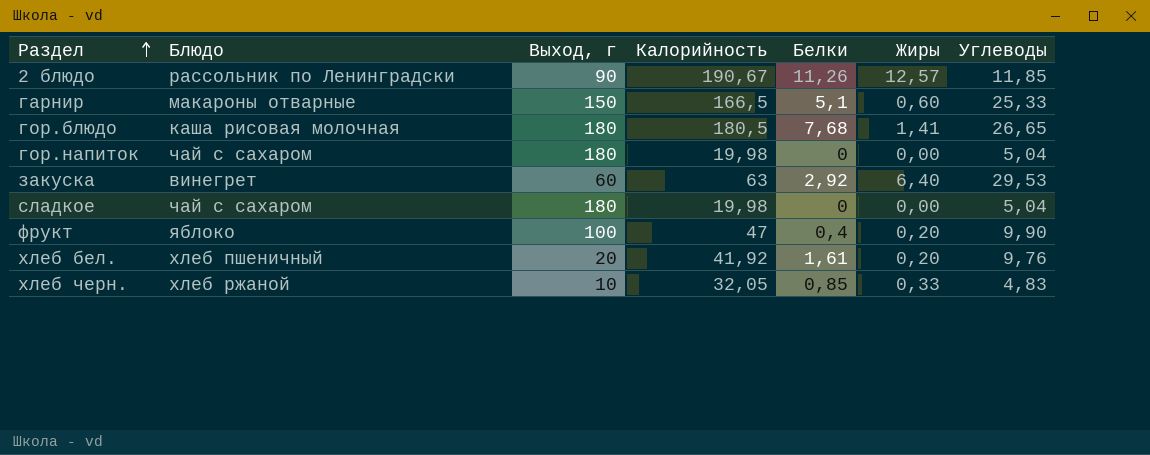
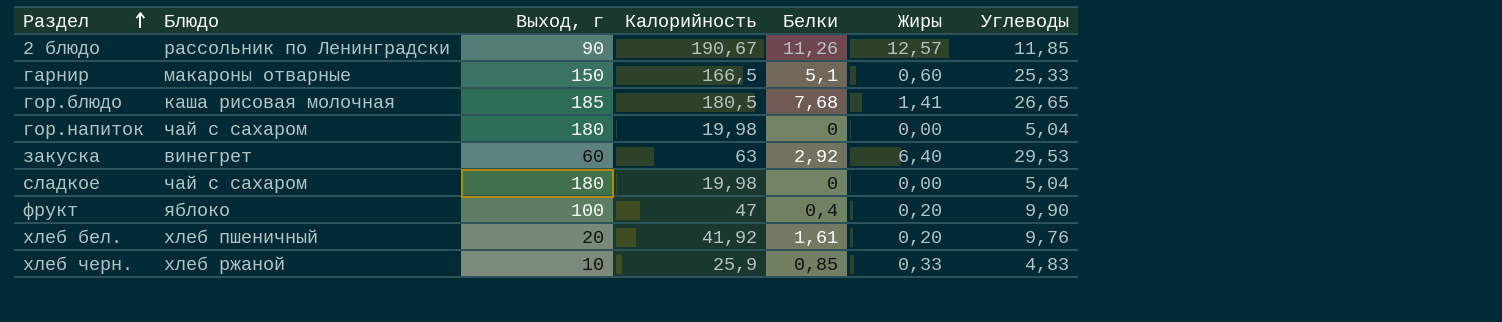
гор.блюдо | Выход, г: 180 -> 185
хлеб черн. | Калорийность: 32,05 -> 25,9

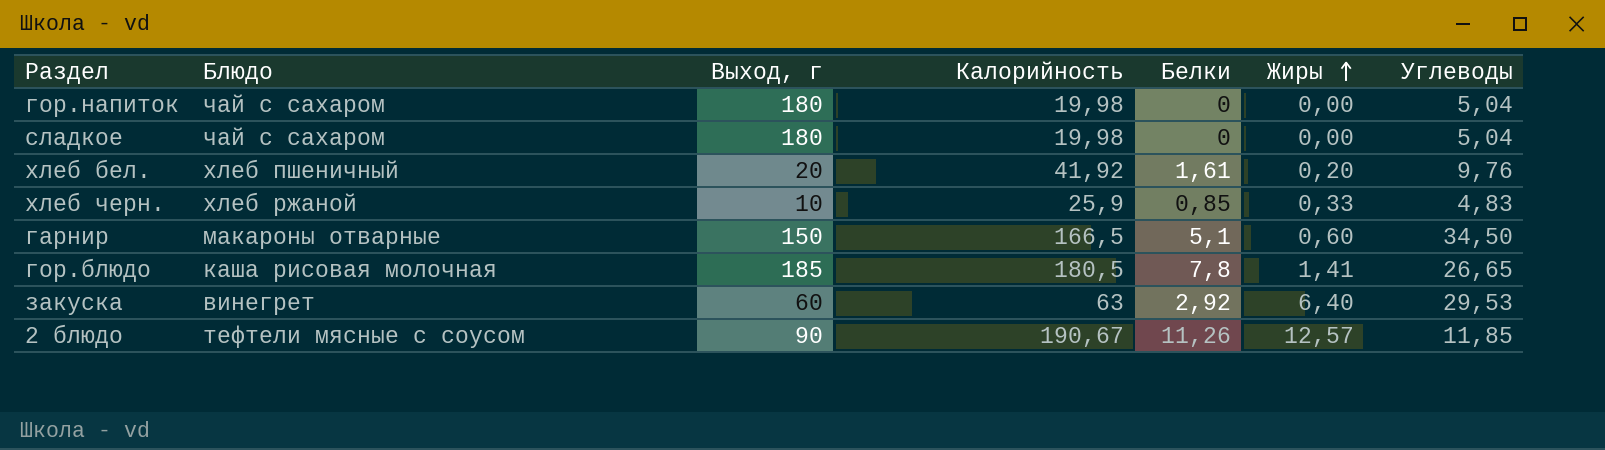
row order: Раздел ascending -> Жиры ascending
row фрукт: яблоко | 100 | 47 | 0,4 | 0,20 | 9,90 -> none
гарнир | Углеводы: 25,33 -> 34,50
гор.блюдо | Белки: 7,68 -> 7,8
2 блюдо | Блюдо: рассольник по Ленинградски -> тефтели мясные с соусом

